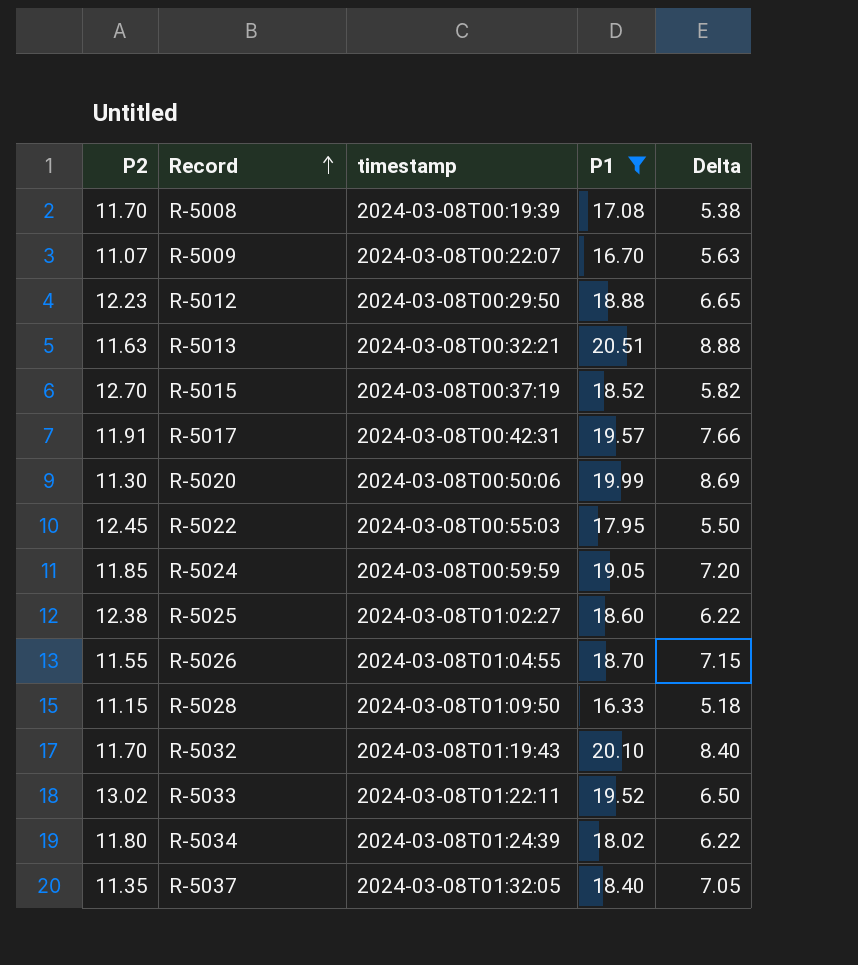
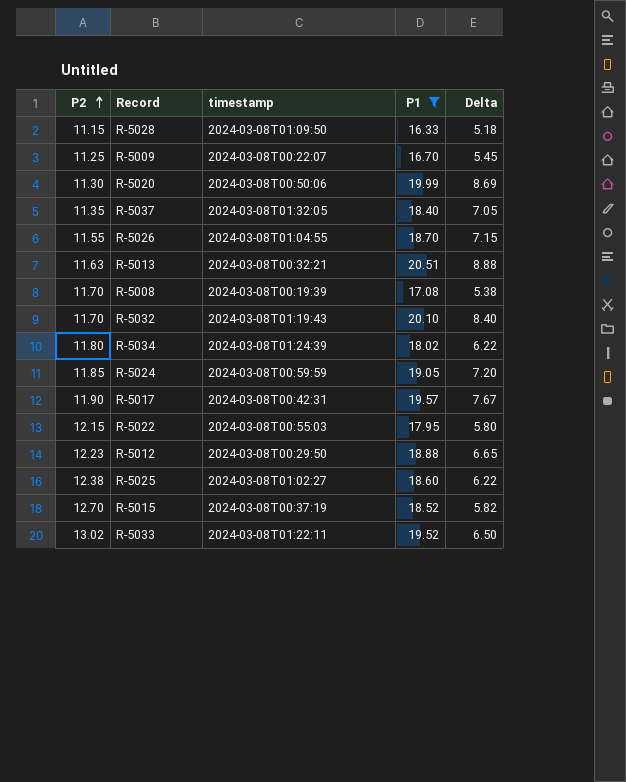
row order: Record ascending -> P2 ascending
R-5009 | P2: 11.07 -> 11.25
R-5009 | Delta: 5.63 -> 5.45
R-5017 | P2: 11.91 -> 11.90
R-5017 | Delta: 7.66 -> 7.67
R-5022 | P2: 12.45 -> 12.15
R-5022 | Delta: 5.50 -> 5.80

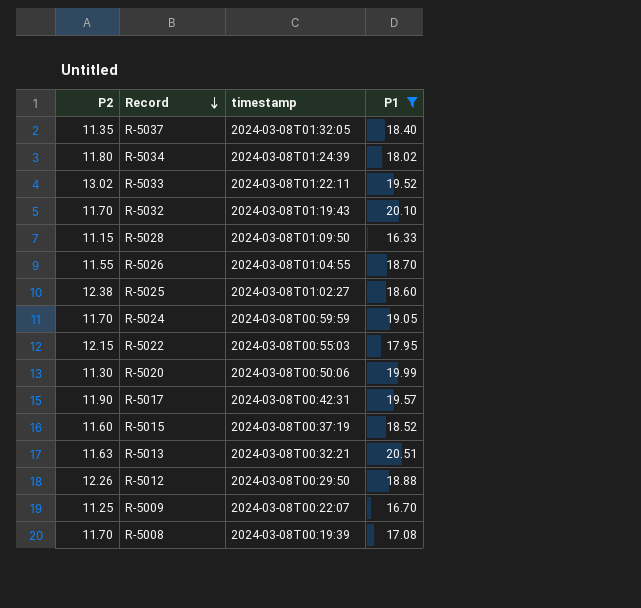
row order: P2 ascending -> Record descending
column Delta | formula: [P1] - [P2] -> none
R-5024 | P2: 11.85 -> 11.70
R-5015 | P2: 12.70 -> 11.60
R-5012 | P2: 12.23 -> 12.26

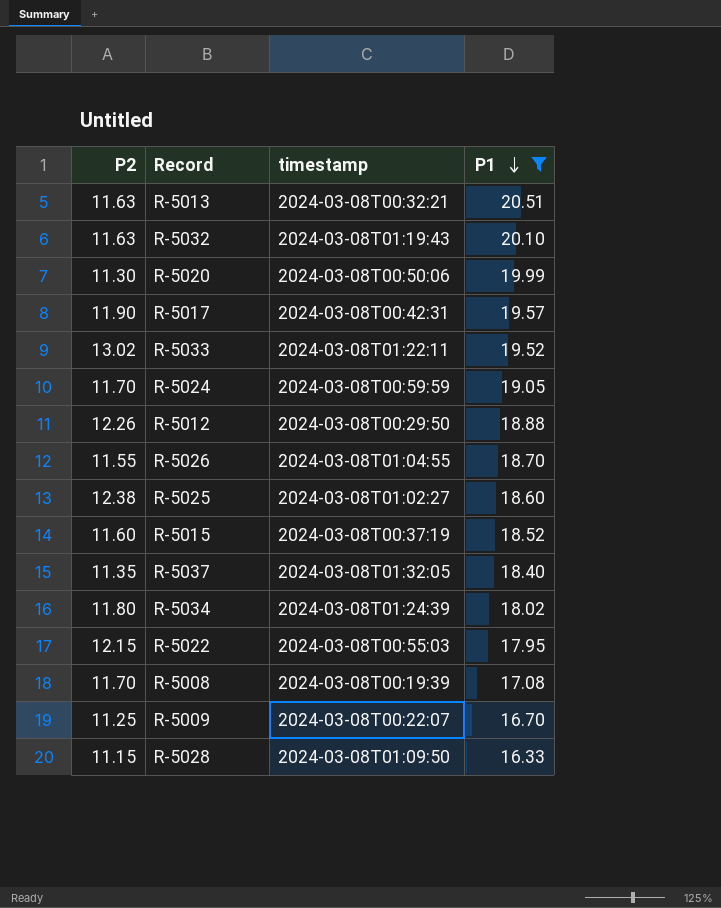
row order: Record descending -> P1 descending
R-5032 | P2: 11.70 -> 11.63

